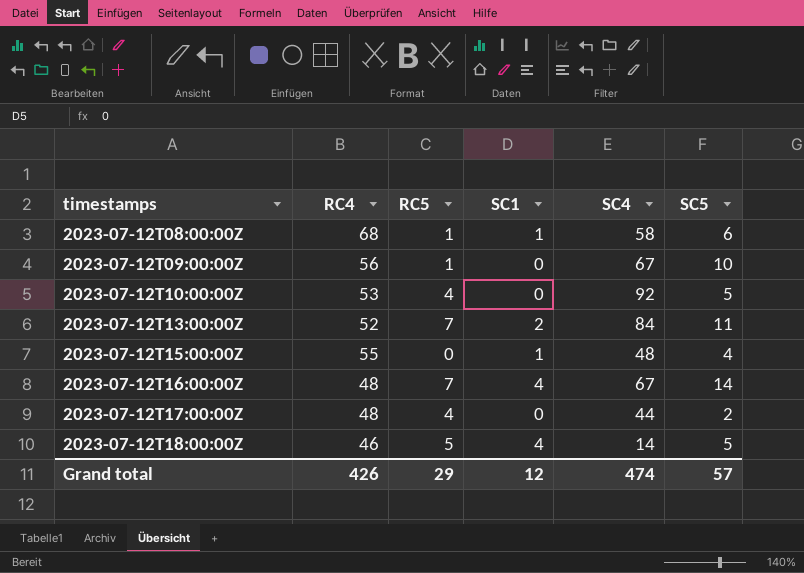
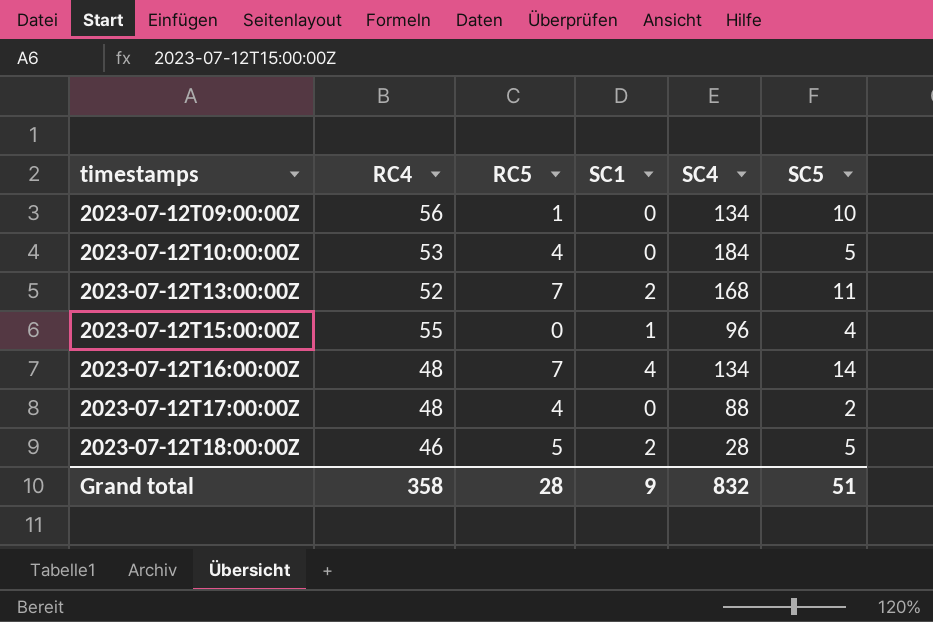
row 2023-07-12T08:00:00Z: 68 | 1 | 1 | 58 | 6 -> none
2023-07-12T09:00:00Z | SC4: 67 -> 134
2023-07-12T10:00:00Z | SC4: 92 -> 184
2023-07-12T13:00:00Z | SC4: 84 -> 168
2023-07-12T15:00:00Z | SC4: 48 -> 96
2023-07-12T16:00:00Z | SC4: 67 -> 134
2023-07-12T17:00:00Z | SC4: 44 -> 88
2023-07-12T18:00:00Z | SC1: 4 -> 2
2023-07-12T18:00:00Z | SC4: 14 -> 28
Grand total | RC4: 426 -> 358
Grand total | RC5: 29 -> 28
Grand total | SC1: 12 -> 9
Grand total | SC4: 474 -> 832
Grand total | SC5: 57 -> 51

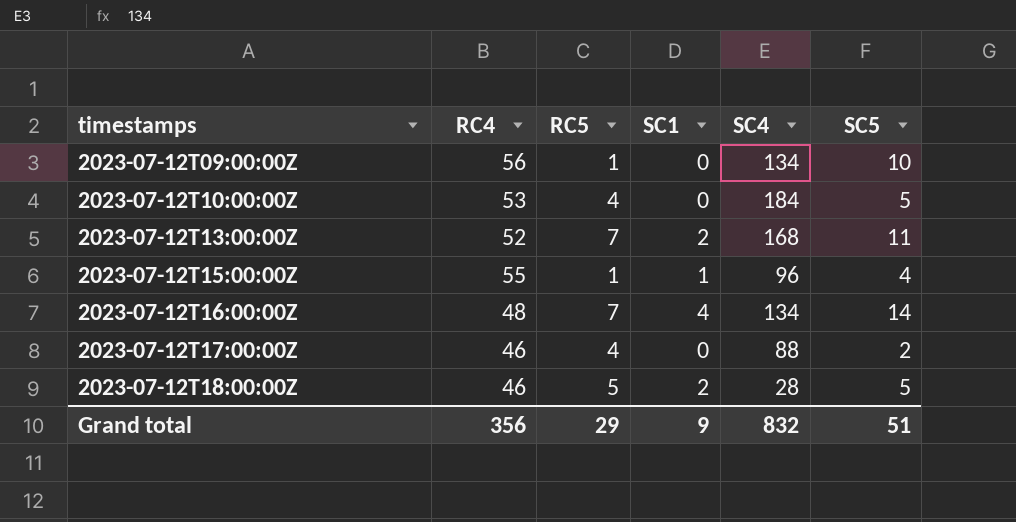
2023-07-12T15:00:00Z | RC5: 0 -> 1
2023-07-12T17:00:00Z | RC4: 48 -> 46
Grand total | RC4: 358 -> 356
Grand total | RC5: 28 -> 29

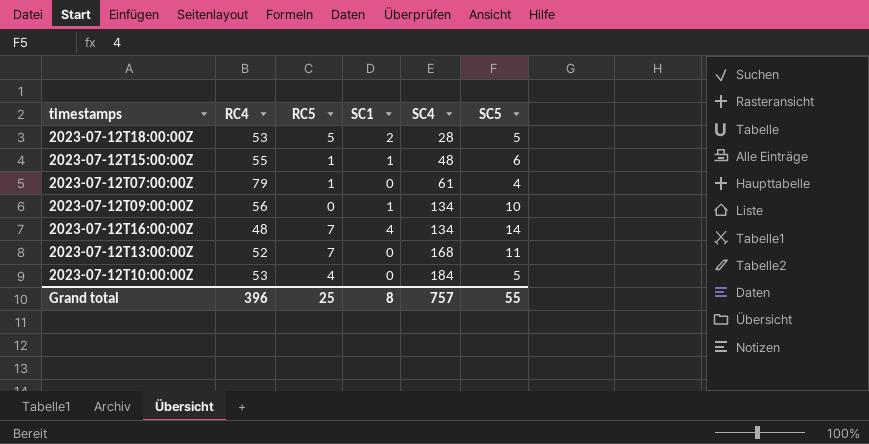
row order: timestamps ascending -> SC4 ascending
row 2023-07-12T17:00:00Z: 46 | 4 | 0 | 88 | 2 -> none
2023-07-12T18:00:00Z | RC4: 46 -> 53
2023-07-12T15:00:00Z | SC4: 96 -> 48
2023-07-12T15:00:00Z | SC5: 4 -> 6
row 2023-07-12T07:00:00Z: none -> 79 | 1 | 0 | 61 | 4
2023-07-12T09:00:00Z | RC5: 1 -> 0
2023-07-12T09:00:00Z | SC1: 0 -> 1
2023-07-12T13:00:00Z | SC1: 2 -> 0
Grand total | RC4: 356 -> 396
Grand total | RC5: 29 -> 25
Grand total | SC1: 9 -> 8
Grand total | SC4: 832 -> 757
Grand total | SC5: 51 -> 55

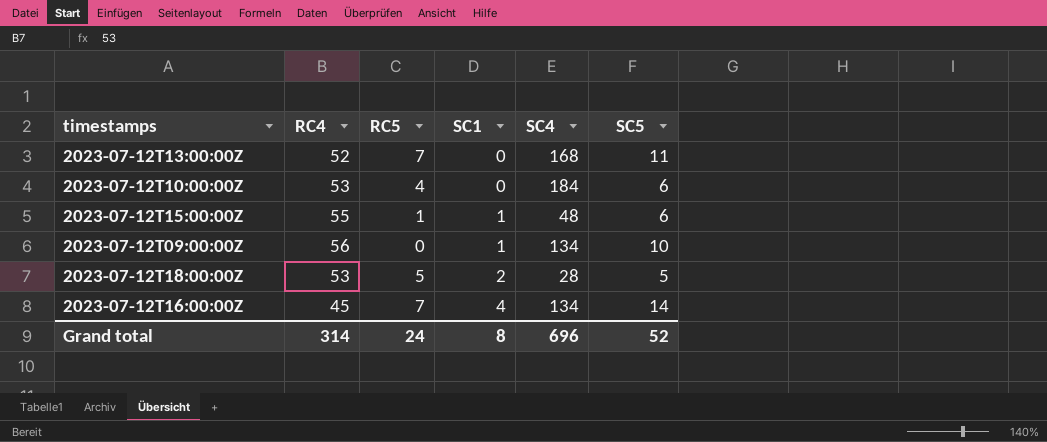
row order: SC4 ascending -> SC1 ascending
row 2023-07-12T07:00:00Z: 79 | 1 | 0 | 61 | 4 -> none
2023-07-12T10:00:00Z | SC5: 5 -> 6
2023-07-12T16:00:00Z | RC4: 48 -> 45
Grand total | RC4: 396 -> 314
Grand total | RC5: 25 -> 24
Grand total | SC4: 757 -> 696
Grand total | SC5: 55 -> 52

